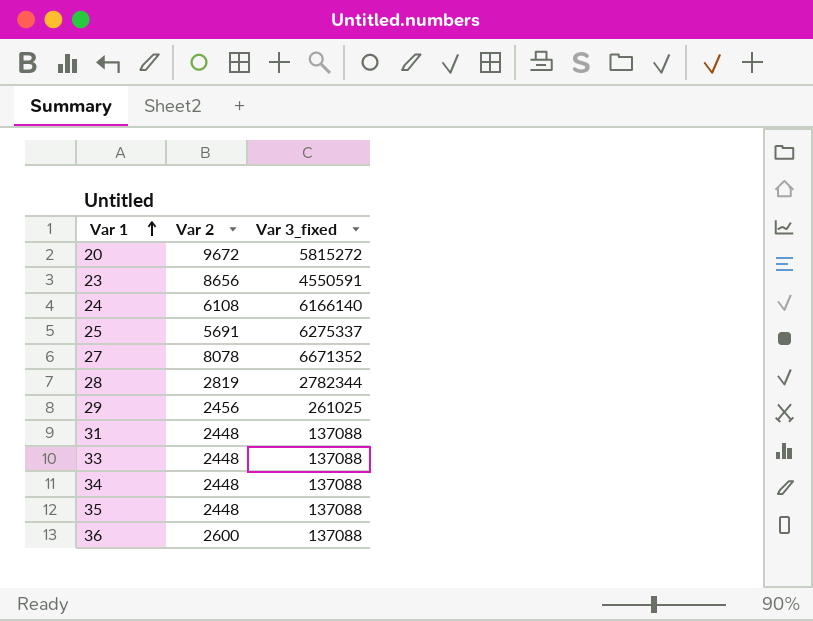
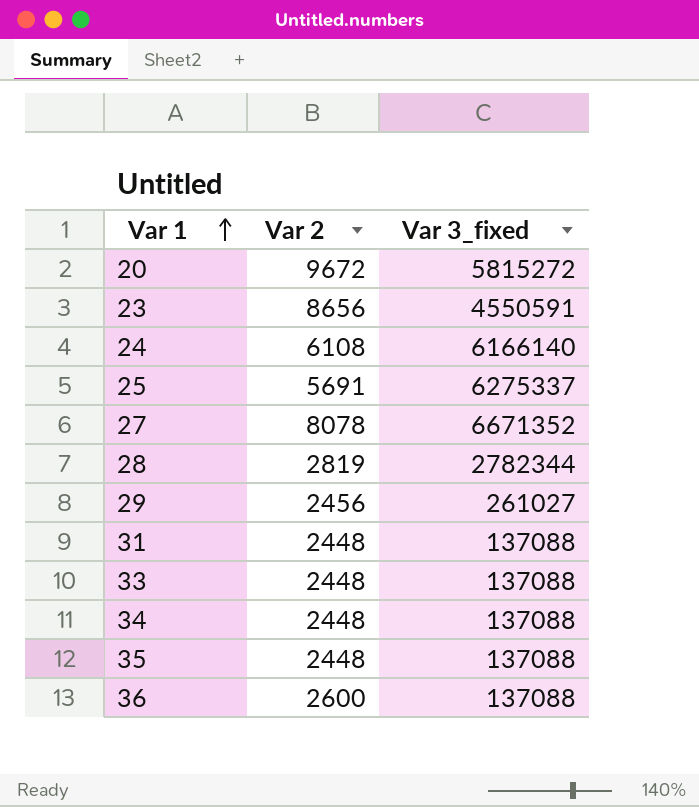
29 | Var 3_fixed: 261025 -> 261027

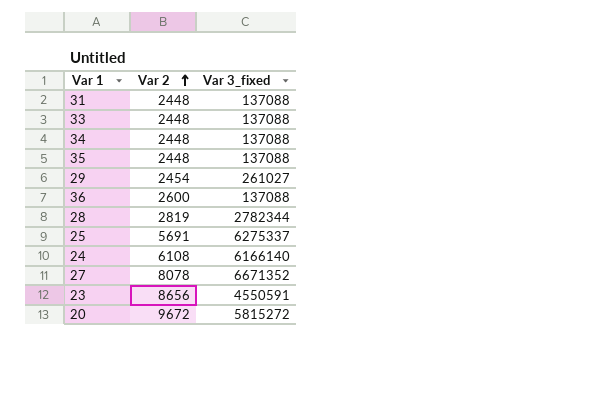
row order: Var 1 ascending -> Var 2 ascending
29 | Var 2: 2456 -> 2454

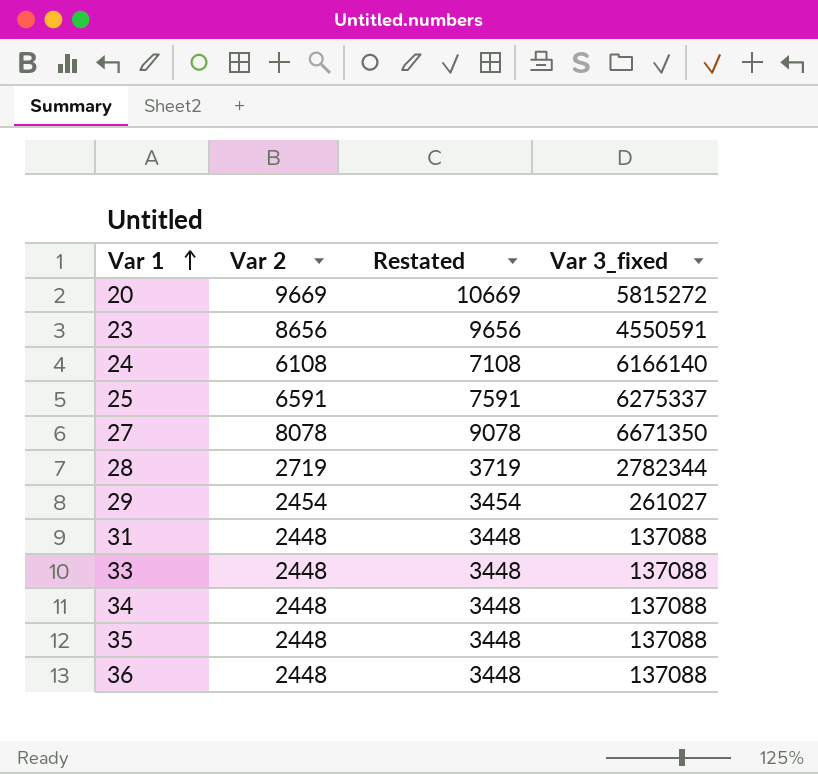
row order: Var 2 ascending -> Var 1 ascending
column Restated | formula: none -> [Var 2] + 1000
20 | Var 2: 9672 -> 9669
25 | Var 2: 5691 -> 6591
27 | Var 3_fixed: 6671352 -> 6671350
28 | Var 2: 2819 -> 2719
36 | Var 2: 2600 -> 2448

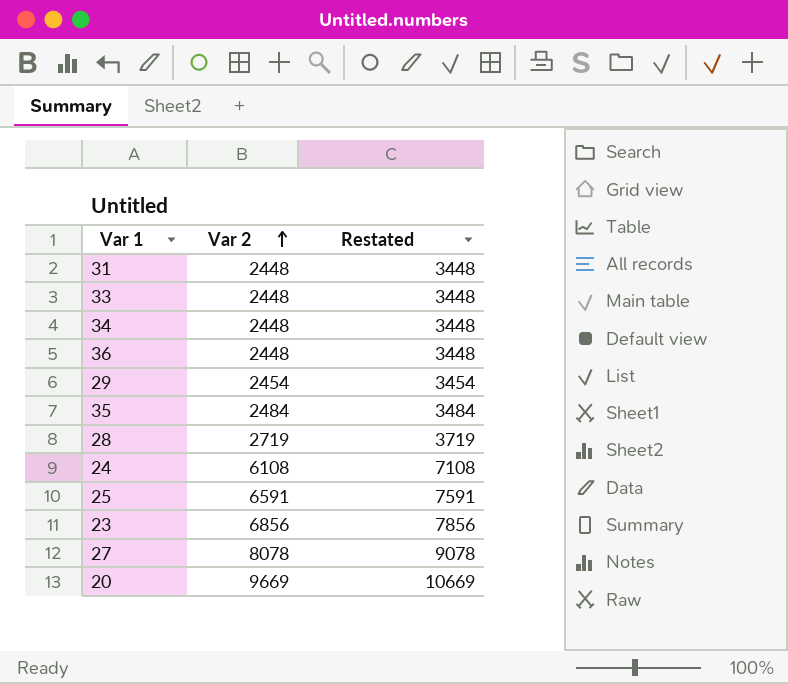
row order: Var 1 ascending -> Var 2 ascending
column Var 3_fixed | position: 4 -> none
35 | Var 2: 2448 -> 2484
35 | Restated: 3448 -> 3484
23 | Var 2: 8656 -> 6856
23 | Restated: 9656 -> 7856

